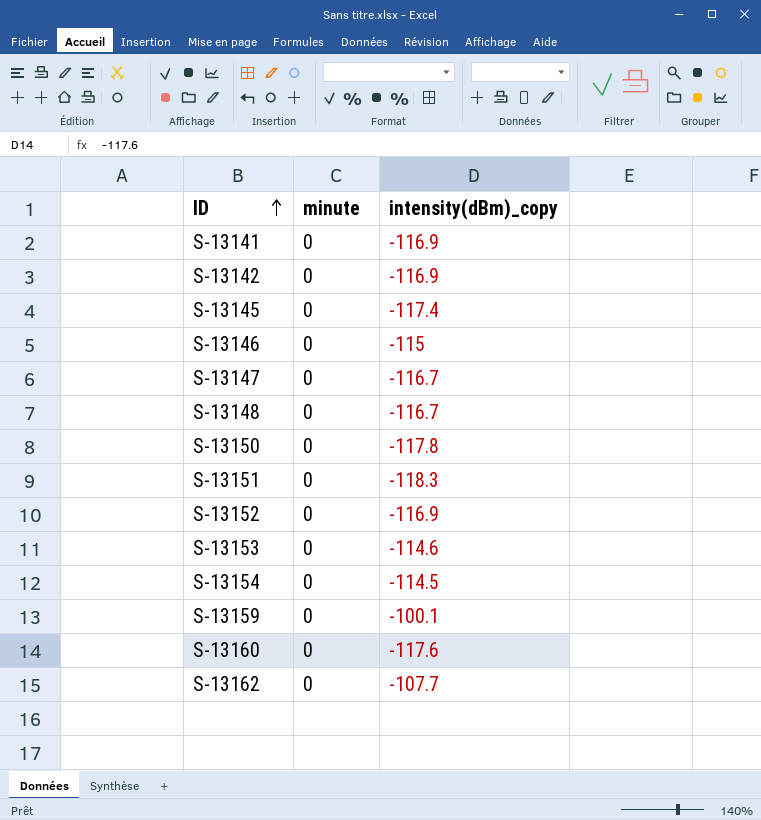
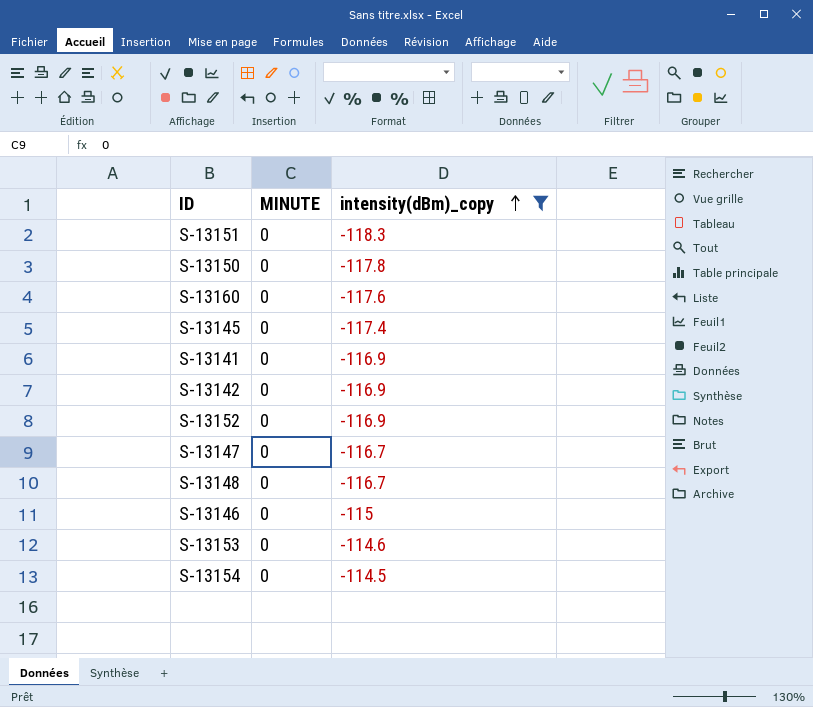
filter: none -> intensity(dBm)_copy <= -114.5
row order: ID ascending -> intensity(dBm)_copy ascending
column name: minute -> MINUTE

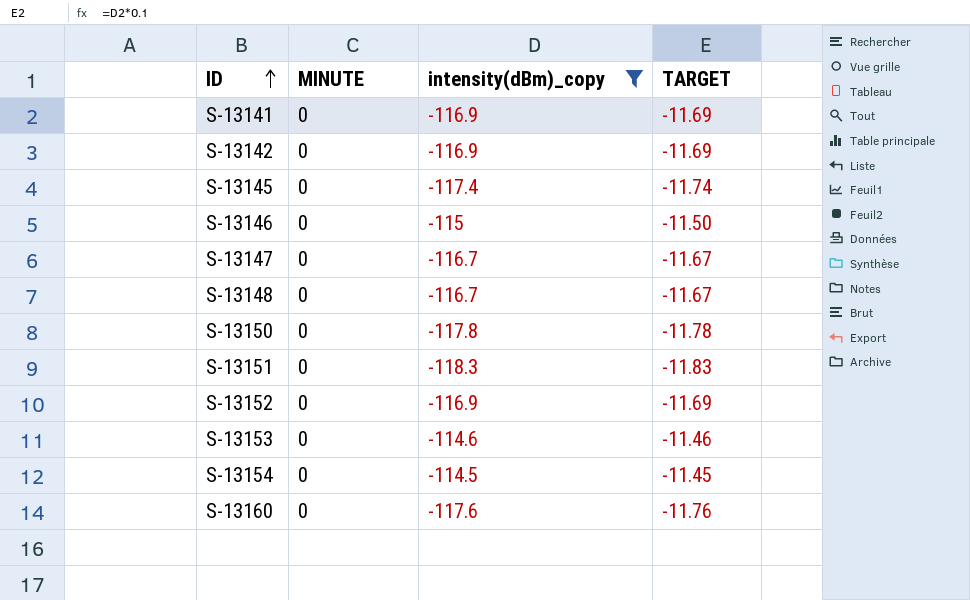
row order: intensity(dBm)_copy ascending -> ID ascending
column TARGET | formula: none -> [intensity(dBm)_copy] * 0.1

